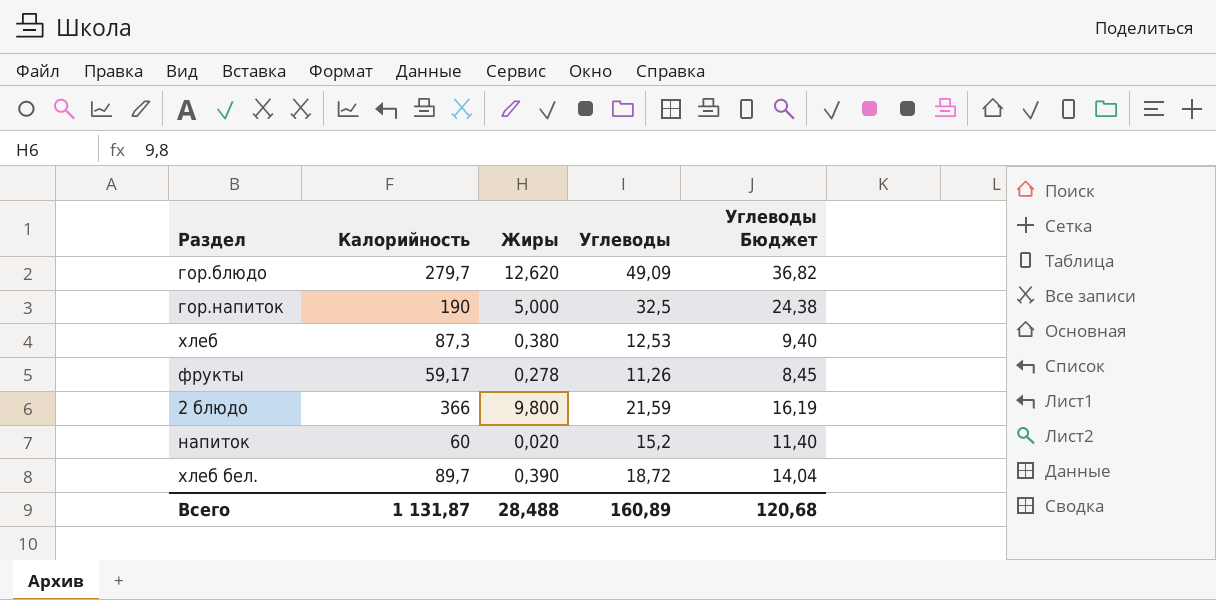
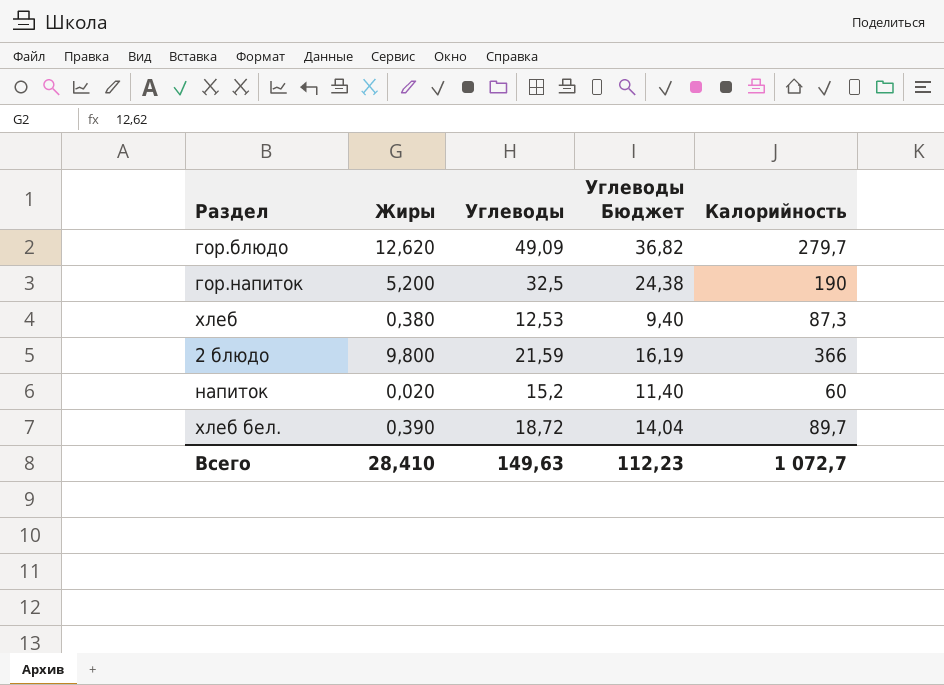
column Калорийность | position: 2 -> 5
row фрукты: 59,17 | 0,278 | 11,26 | 8,45 -> none
гор.напиток | Жиры: 5,000 -> 5,200
Всего | Жиры: 28,488 -> 28,410
Всего | Углеводы: 160,89 -> 149,63
Всего | Углеводы Бюджет: 120,68 -> 112,23
Всего | Калорийность: 1 131,87 -> 1 072,7

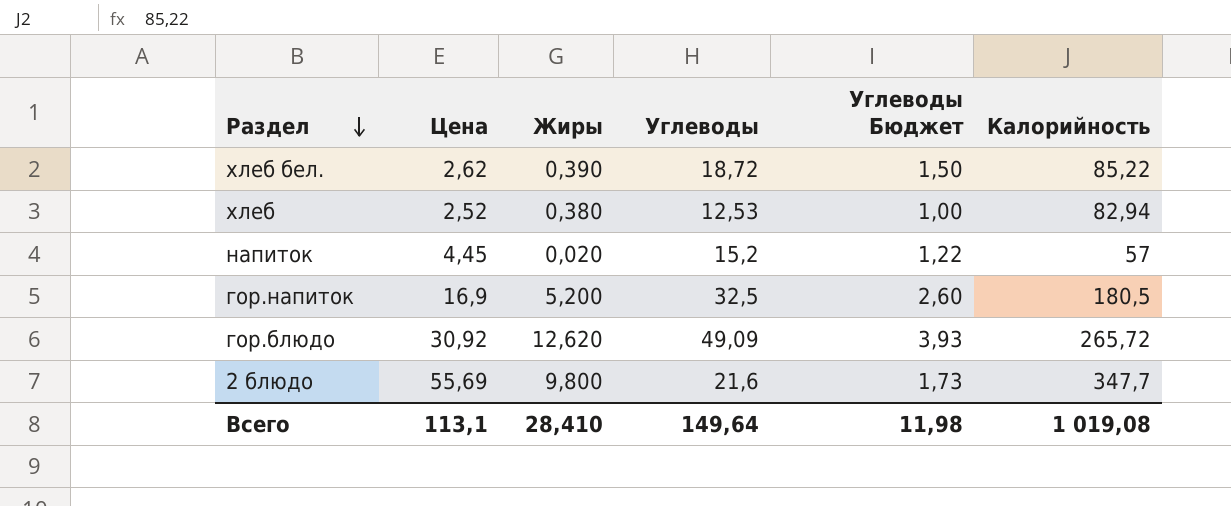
row order: none -> Раздел descending
column Цена | position: none -> 2
column Углеводы Бюджет | formula: [Углеводы] * 0,75 -> [Углеводы] * 0,08
хлеб бел. | Калорийность: 89,7 -> 85,22
хлеб | Калорийность: 87,3 -> 82,94
напиток | Калорийность: 60 -> 57
гор.напиток | Калорийность: 190 -> 180,5
гор.блюдо | Калорийность: 279,7 -> 265,72
2 блюдо | Углеводы: 21,59 -> 21,6
2 блюдо | Калорийность: 366 -> 347,7
Всего | Углеводы: 149,63 -> 149,64
Всего | Углеводы Бюджет: 112,23 -> 11,98
Всего | Калорийность: 1 072,7 -> 1 019,08

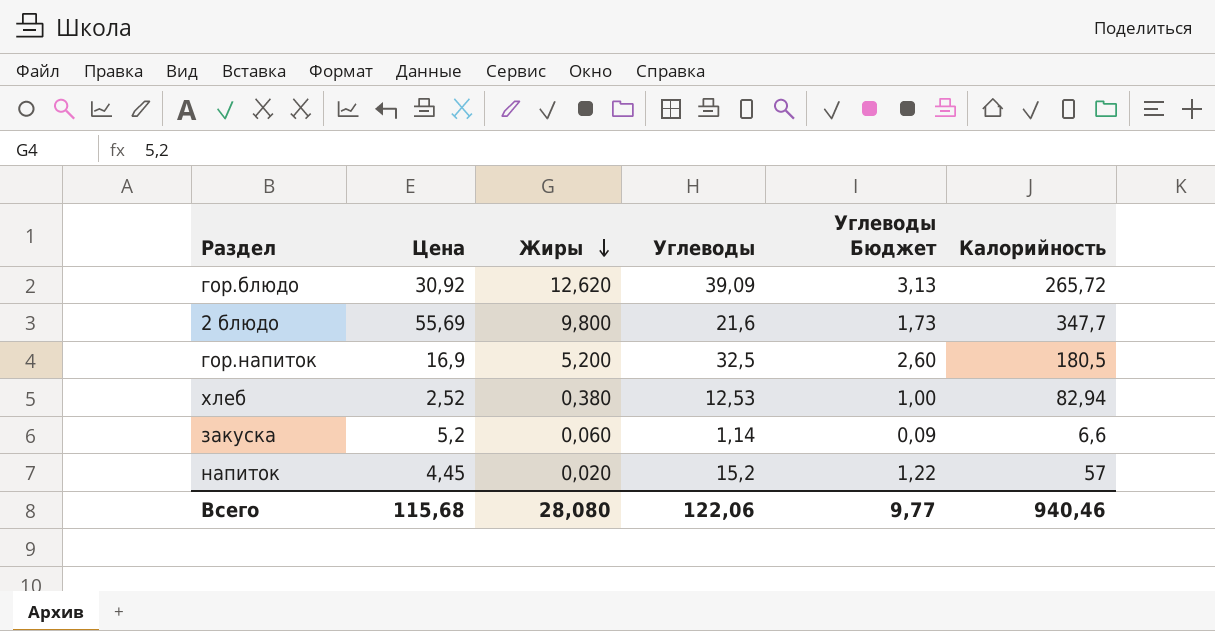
row order: Раздел descending -> Жиры descending
row хлеб бел.: 2,62 | 0,390 | 18,72 | 1,50 | 85,22 -> none
гор.блюдо | Углеводы: 49,09 -> 39,09
гор.блюдо | Углеводы Бюджет: 3,93 -> 3,13
row закуска: none -> 5,2 | 0,060 | 1,14 | 0,09 | 6,6
Всего | Цена: 113,1 -> 115,68
Всего | Жиры: 28,410 -> 28,080
Всего | Углеводы: 149,64 -> 122,06
Всего | Углеводы Бюджет: 11,98 -> 9,77
Всего | Калорийность: 1 019,08 -> 940,46

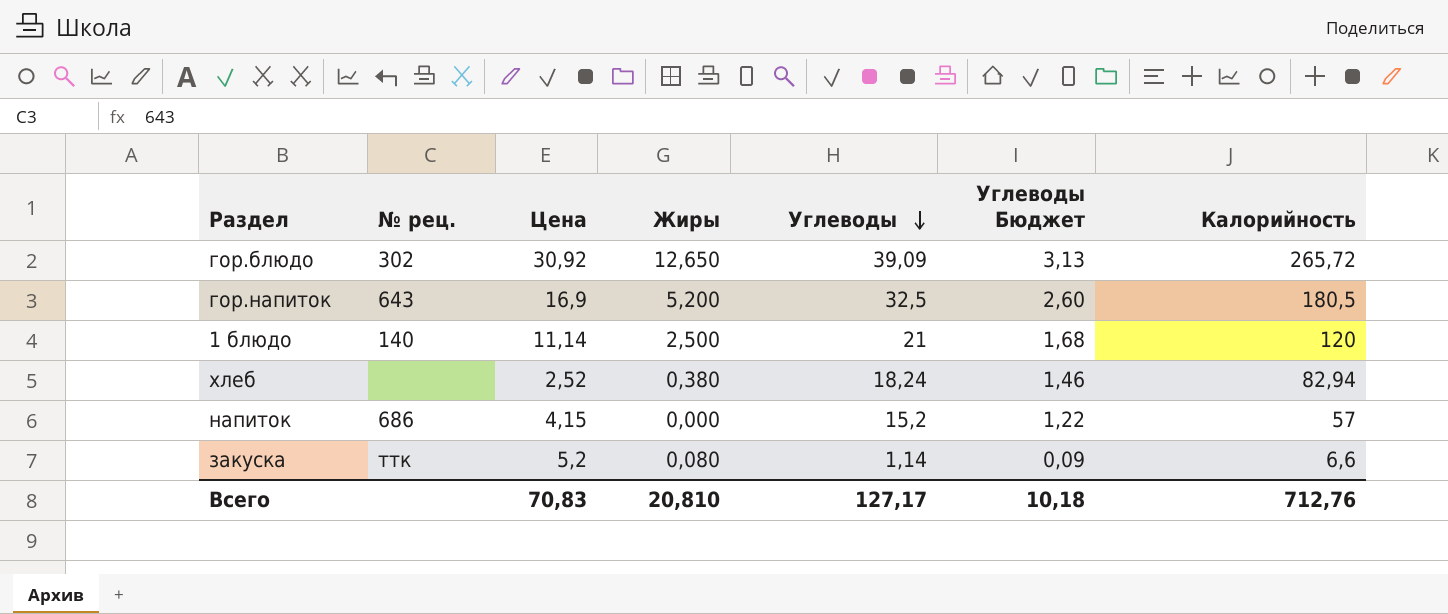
row order: Жиры descending -> Углеводы descending
column № рец. | position: none -> 2
row 2 блюдо: 55,69 | 9,800 | 21,6 | 1,73 | 347,7 -> none
гор.блюдо | Жиры: 12,620 -> 12,650
row 1 блюдо: none -> 140 | 11,14 | 2,500 | 21 | 1,68 | 120
хлеб | Углеводы: 12,53 -> 18,24
хлеб | Углеводы Бюджет: 1,00 -> 1,46
напиток | Цена: 4,45 -> 4,15
напиток | Жиры: 0,020 -> 0,000
закуска | Жиры: 0,060 -> 0,080
Всего | Цена: 115,68 -> 70,83
Всего | Жиры: 28,080 -> 20,810
Всего | Углеводы: 122,06 -> 127,17
Всего | Углеводы Бюджет: 9,77 -> 10,18
Всего | Калорийность: 940,46 -> 712,76

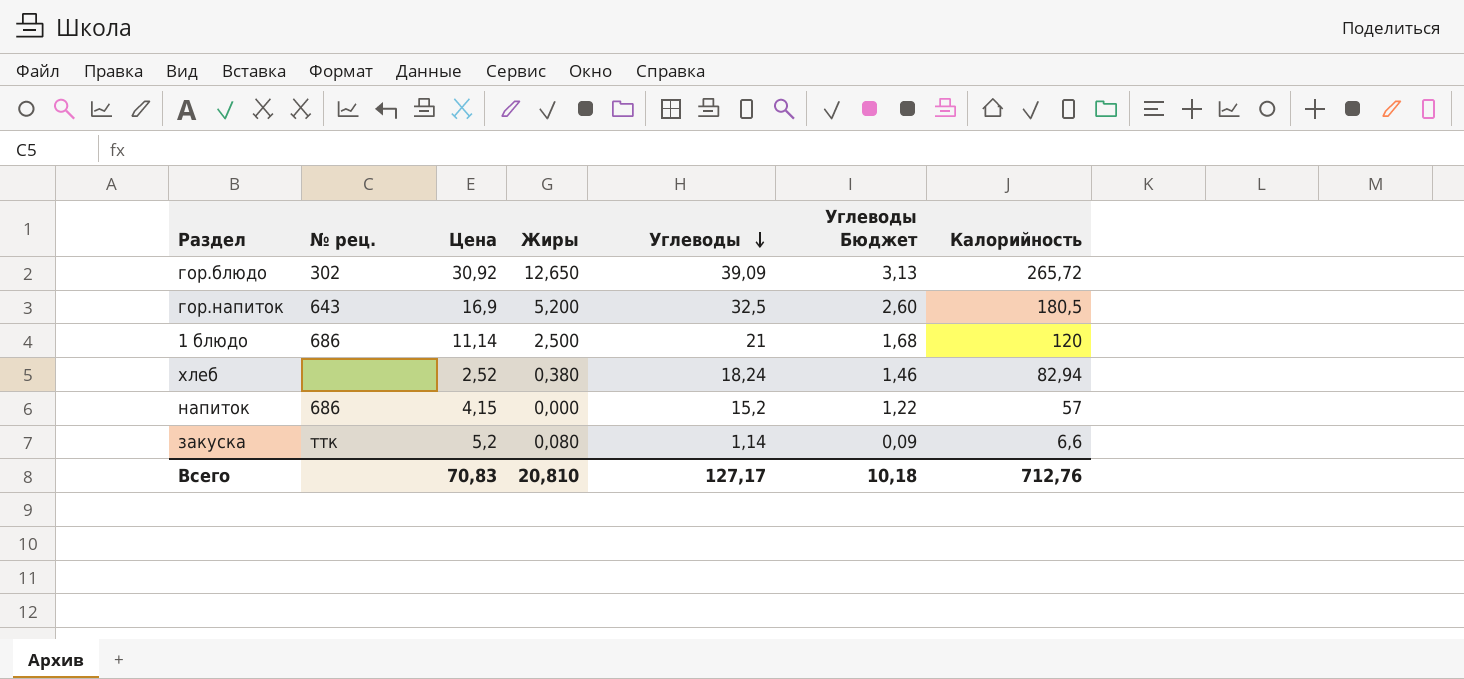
1 блюдо | № рец.: 140 -> 686

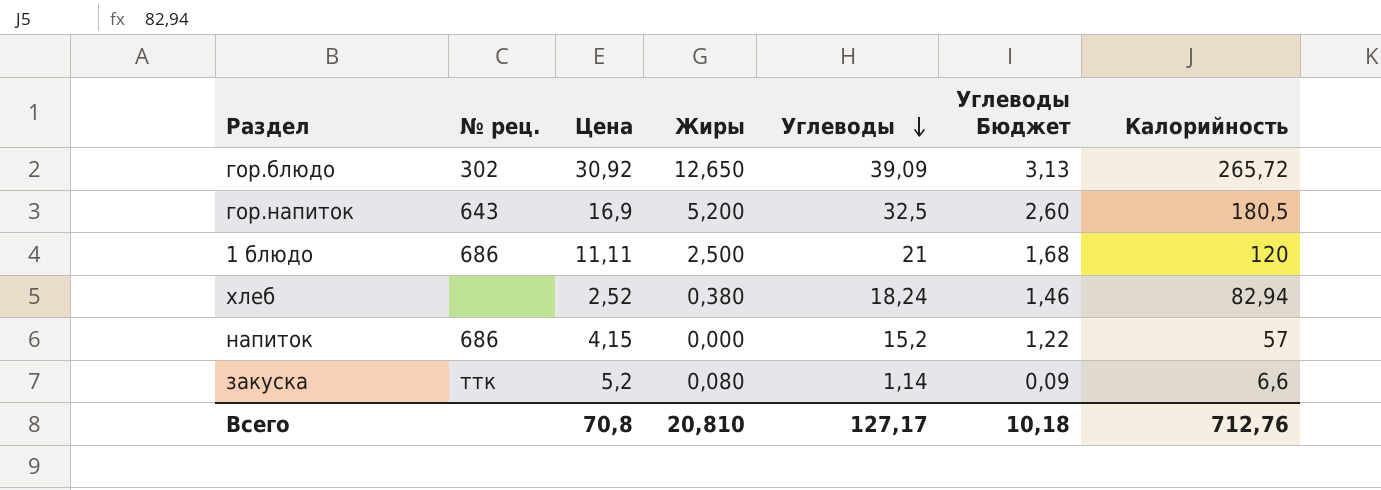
1 блюдо | Цена: 11,14 -> 11,11
Всего | Цена: 70,83 -> 70,8

